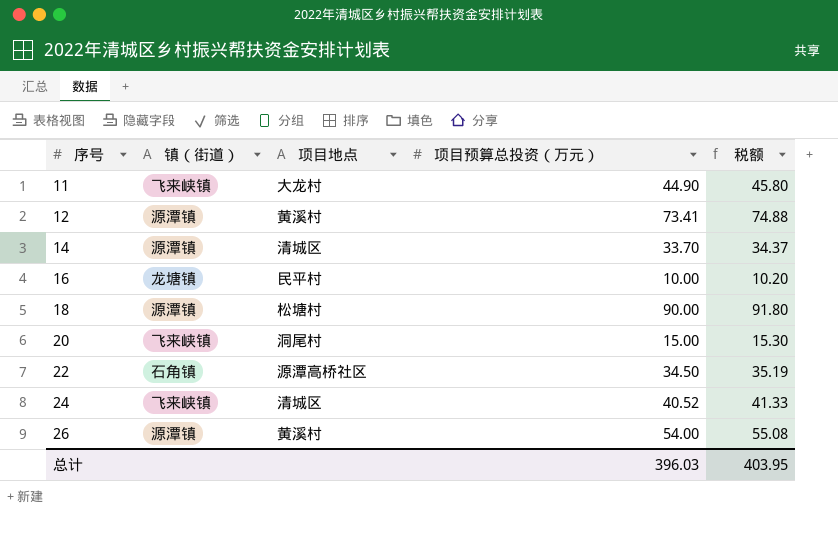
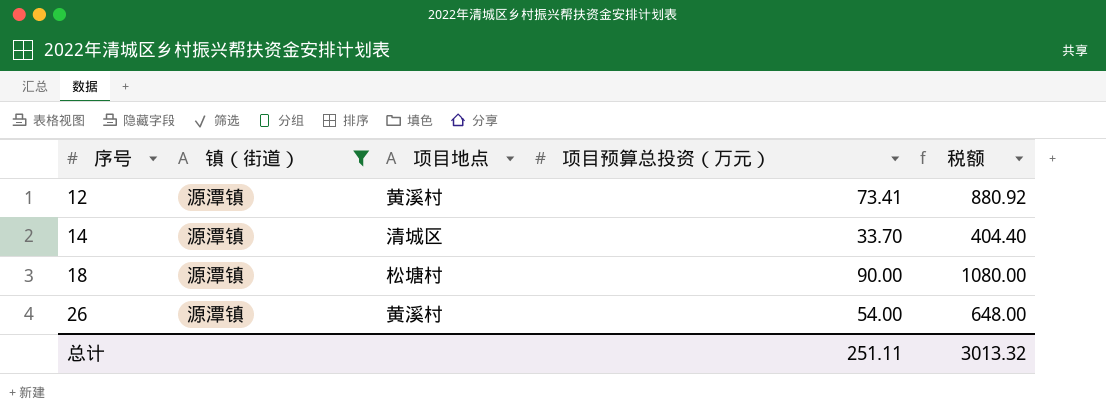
filter: none -> 镇（街道） = 源潭镇
column 税额 | formula: [项目预算总投资（万元）] * 1.02 -> [项目预算总投资（万元）] * 12
总计 | 项目预算总投资（万元）: 396.03 -> 251.11
总计 | 税额: 403.95 -> 3013.32

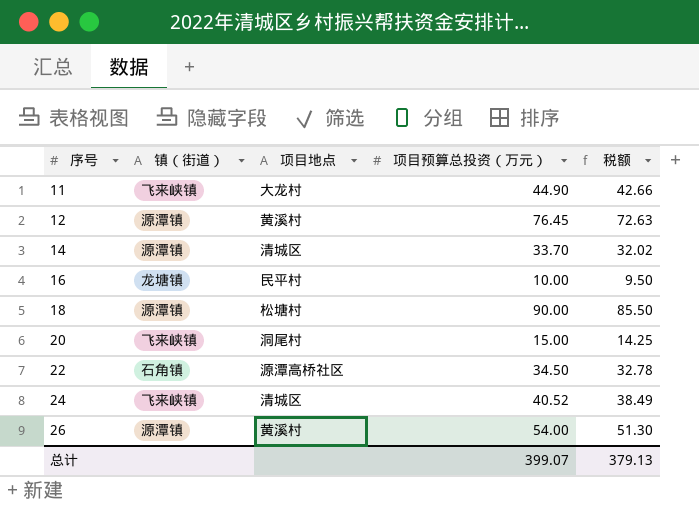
filter: 镇（街道） = 源潭镇 -> none
column 税额 | formula: [项目预算总投资（万元）] * 12 -> [项目预算总投资（万元）] * 0.95
12 | 项目预算总投资（万元）: 73.41 -> 76.45
总计 | 项目预算总投资（万元）: 251.11 -> 399.07
总计 | 税额: 3013.32 -> 379.13

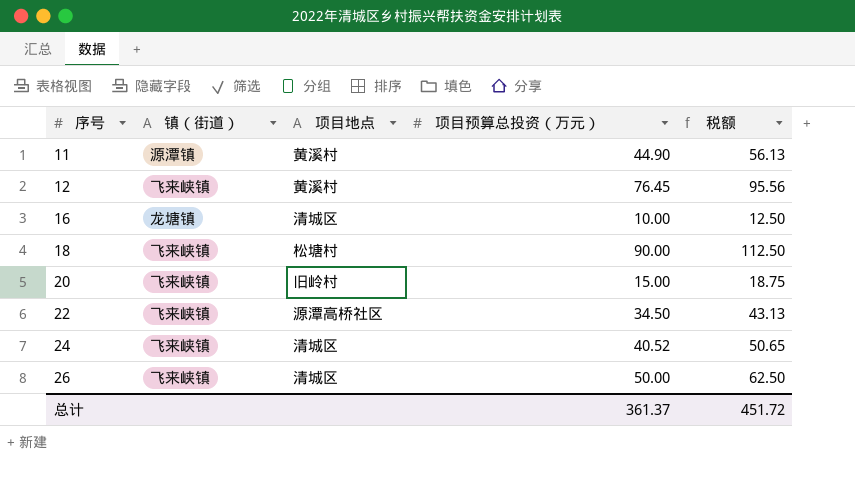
column 税额 | formula: [项目预算总投资（万元）] * 0.95 -> [项目预算总投资（万元）] * 1.25
row 14: 源潭镇 | 清城区 | 33.70 | 32.02 -> none
11 | 镇（街道）: 飞来峡镇 -> 源潭镇
11 | 项目地点: 大龙村 -> 黄溪村
12 | 镇（街道）: 源潭镇 -> 飞来峡镇
16 | 项目地点: 民平村 -> 清城区
18 | 镇（街道）: 源潭镇 -> 飞来峡镇
20 | 项目地点: 洞尾村 -> 旧岭村
22 | 镇（街道）: 石角镇 -> 飞来峡镇
26 | 镇（街道）: 源潭镇 -> 飞来峡镇
26 | 项目地点: 黄溪村 -> 清城区
26 | 项目预算总投资（万元）: 54.00 -> 50.00
总计 | 项目预算总投资（万元）: 399.07 -> 361.37
总计 | 税额: 379.13 -> 451.72

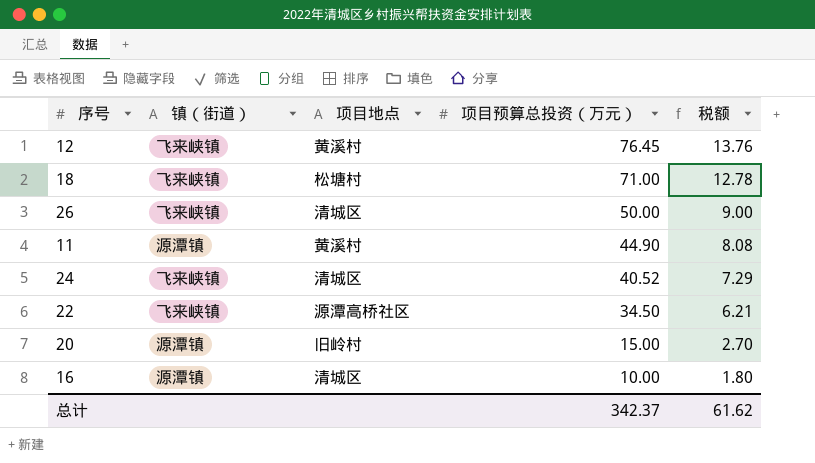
row order: 序号 ascending -> 项目预算总投资（万元） descending
column 税额 | formula: [项目预算总投资（万元）] * 1.25 -> [项目预算总投资（万元）] * 0.18
18 | 项目预算总投资（万元）: 90.00 -> 71.00
20 | 镇（街道）: 飞来峡镇 -> 源潭镇
16 | 镇（街道）: 龙塘镇 -> 源潭镇
总计 | 项目预算总投资（万元）: 361.37 -> 342.37
总计 | 税额: 451.72 -> 61.62

